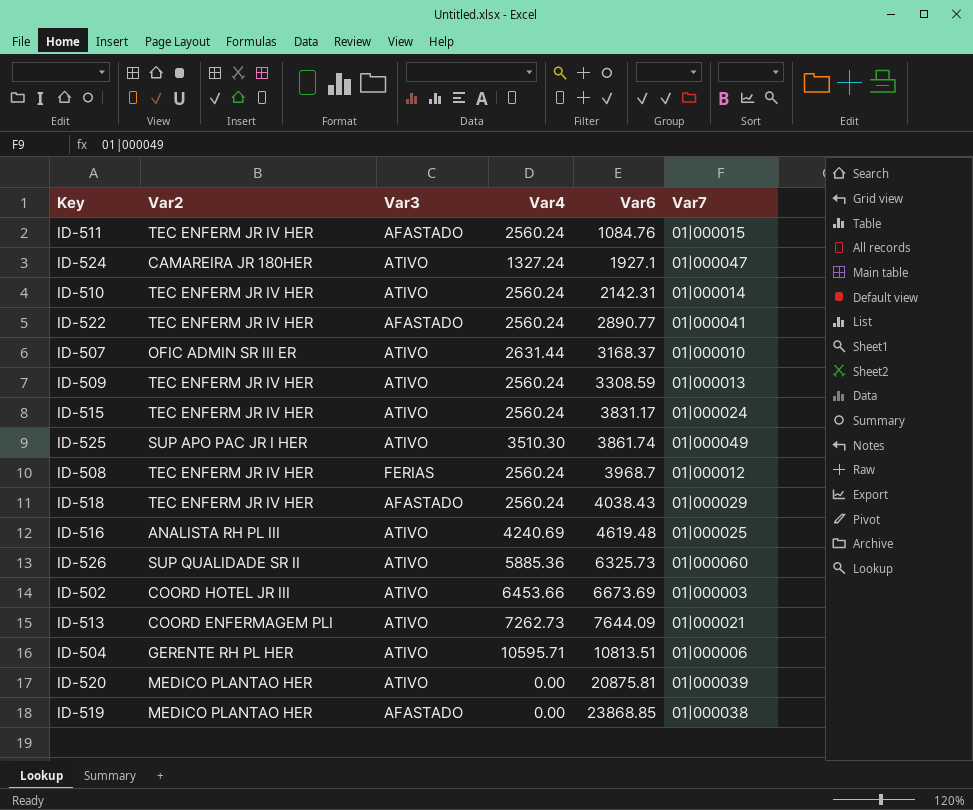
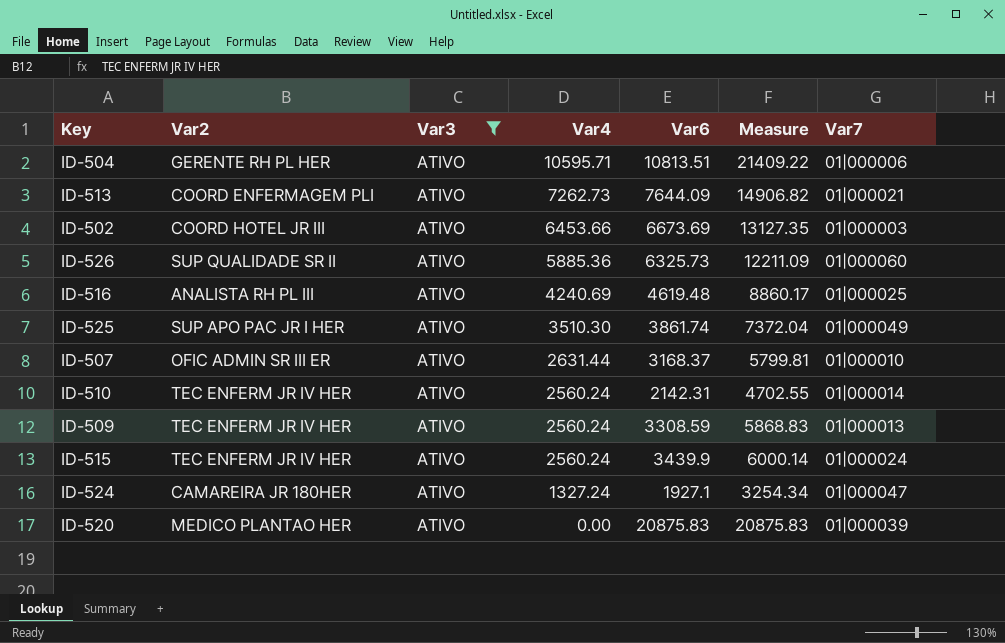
filter: none -> Var3 = ATIVO
row order: Var6 ascending -> Var4 descending
column Measure | formula: none -> [Var4] + [Var6]
ID-515 | Var6: 3831.17 -> 3439.9
ID-520 | Var6: 20875.81 -> 20875.83

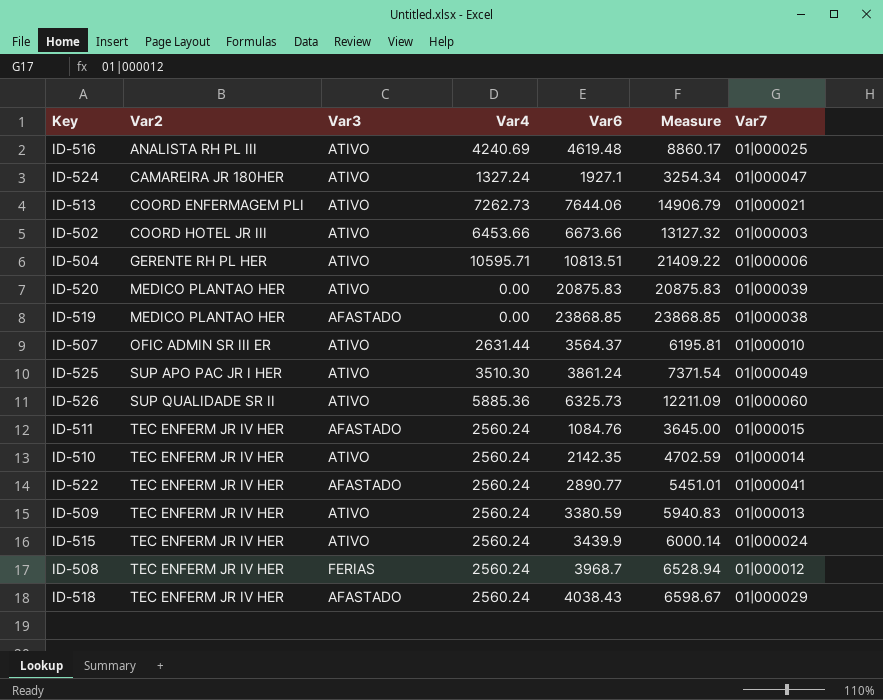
filter: Var3 = ATIVO -> none
row order: Var4 descending -> Var2 ascending
ID-513 | Var6: 7644.09 -> 7644.06
ID-513 | Measure: 14906.82 -> 14906.79
ID-502 | Var6: 6673.69 -> 6673.66
ID-502 | Measure: 13127.35 -> 13127.32
ID-507 | Var6: 3168.37 -> 3564.37
ID-507 | Measure: 5799.81 -> 6195.81
ID-525 | Var6: 3861.74 -> 3861.24
ID-525 | Measure: 7372.04 -> 7371.54
ID-510 | Var6: 2142.31 -> 2142.35
ID-510 | Measure: 4702.55 -> 4702.59
ID-509 | Var6: 3308.59 -> 3380.59
ID-509 | Measure: 5868.83 -> 5940.83

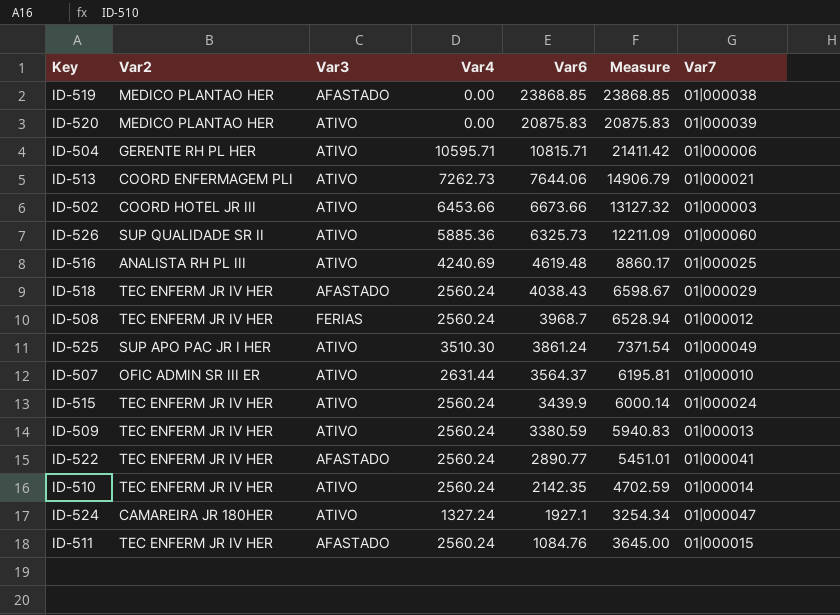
row order: Var2 ascending -> Var6 descending
ID-504 | Var6: 10813.51 -> 10815.71
ID-504 | Measure: 21409.22 -> 21411.42

